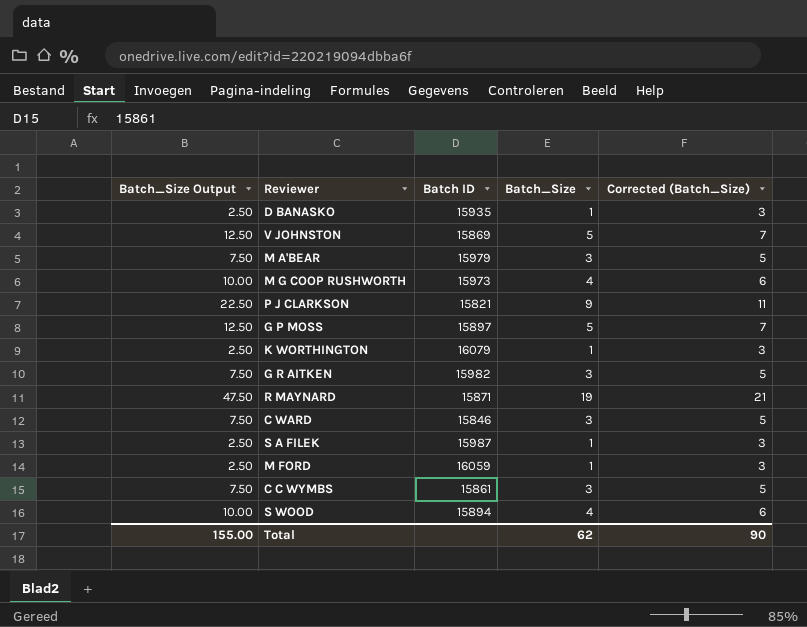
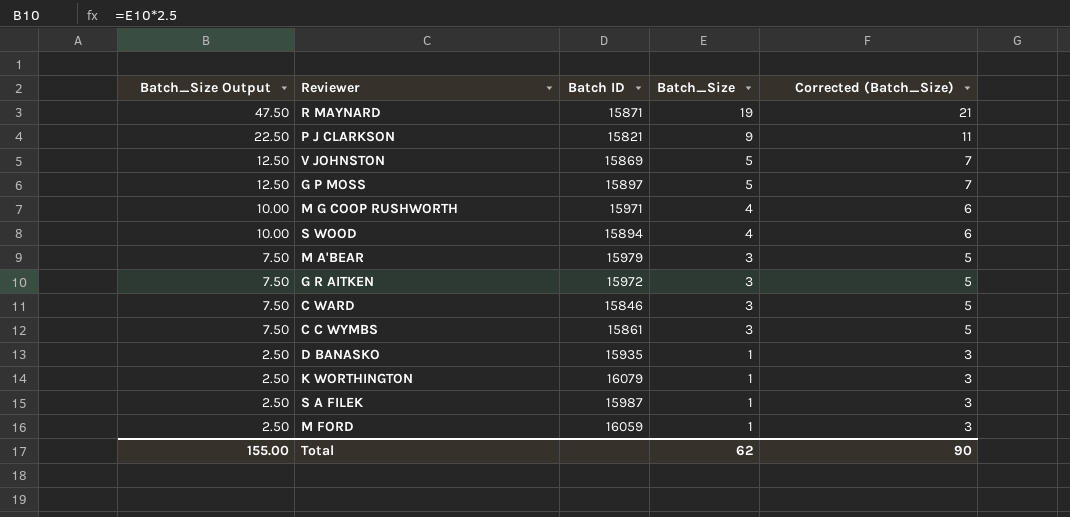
row order: none -> Batch_Size Output descending
M G COOP RUSHWORTH | Batch ID: 15973 -> 15971
G R AITKEN | Batch ID: 15982 -> 15972

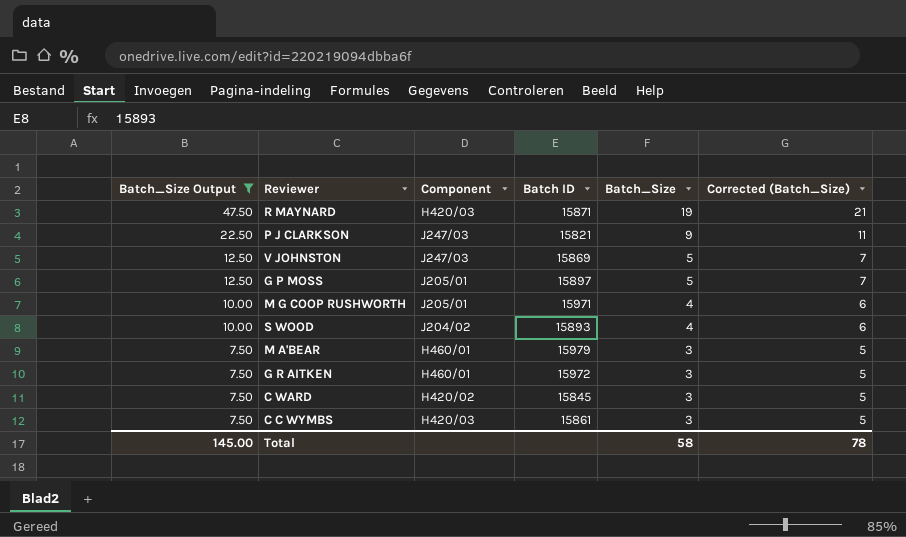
filter: none -> Batch_Size Output != 2.50
column Component | position: none -> 3
S WOOD | Batch ID: 15894 -> 15893
C WARD | Batch ID: 15846 -> 15845
Total | Batch_Size Output: 155.00 -> 145.00
Total | Batch_Size: 62 -> 58
Total | Corrected (Batch_Size): 90 -> 78

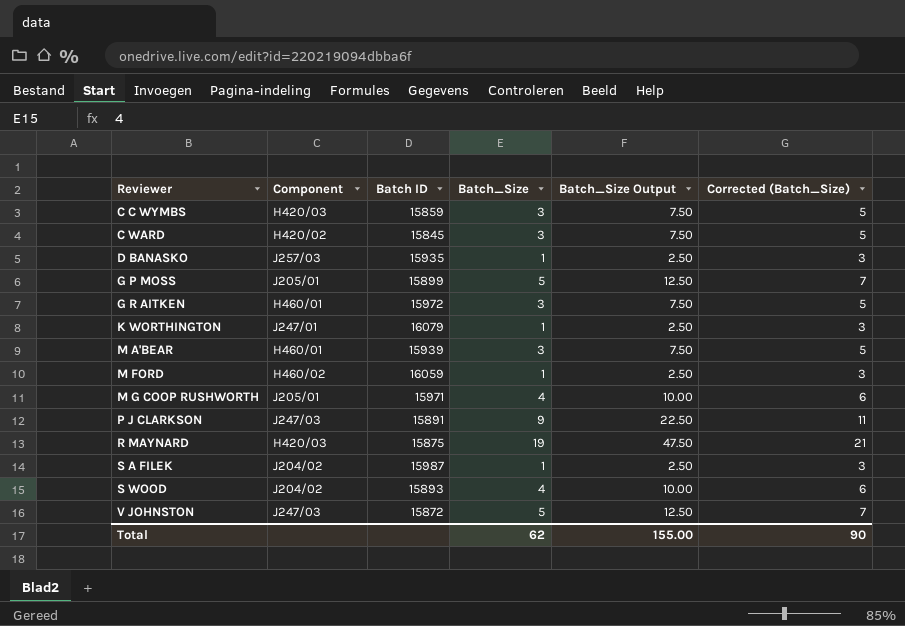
filter: Batch_Size Output != 2.50 -> none
row order: Batch_Size Output descending -> Reviewer ascending
column Batch_Size Output | position: 1 -> 5
C C WYMBS | Batch ID: 15861 -> 15859
G P MOSS | Batch ID: 15897 -> 15899
M A'BEAR | Batch ID: 15979 -> 15939
P J CLARKSON | Batch ID: 15821 -> 15891
R MAYNARD | Batch ID: 15871 -> 15875
V JOHNSTON | Batch ID: 15869 -> 15872
Total | Batch_Size: 58 -> 62
Total | Batch_Size Output: 145.00 -> 155.00
Total | Corrected (Batch_Size): 78 -> 90

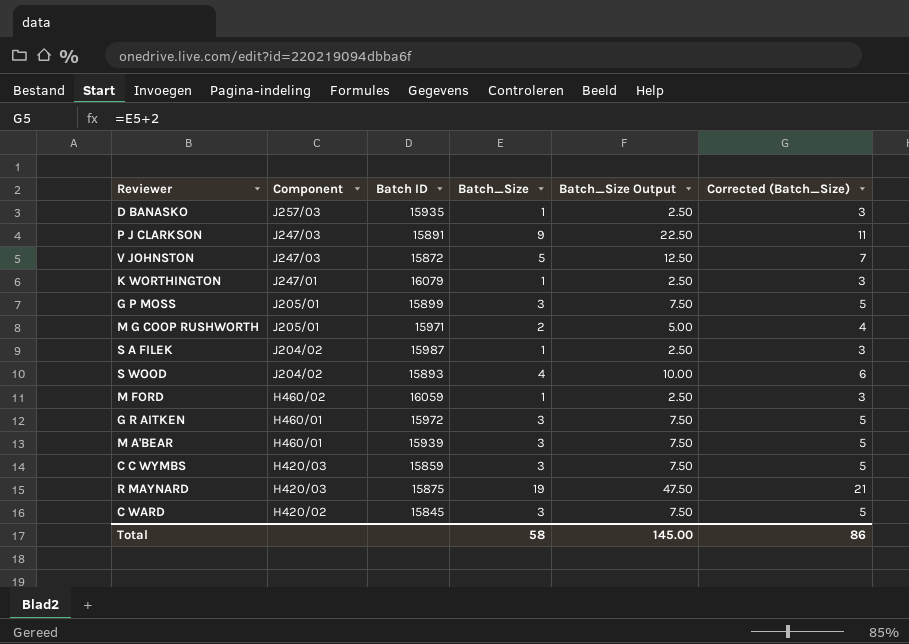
row order: Reviewer ascending -> Component descending
G P MOSS | Batch_Size: 5 -> 3
G P MOSS | Batch_Size Output: 12.50 -> 7.50
G P MOSS | Corrected (Batch_Size): 7 -> 5
M G COOP RUSHWORTH | Batch_Size: 4 -> 2
M G COOP RUSHWORTH | Batch_Size Output: 10.00 -> 5.00
M G COOP RUSHWORTH | Corrected (Batch_Size): 6 -> 4
Total | Batch_Size: 62 -> 58
Total | Batch_Size Output: 155.00 -> 145.00
Total | Corrected (Batch_Size): 90 -> 86

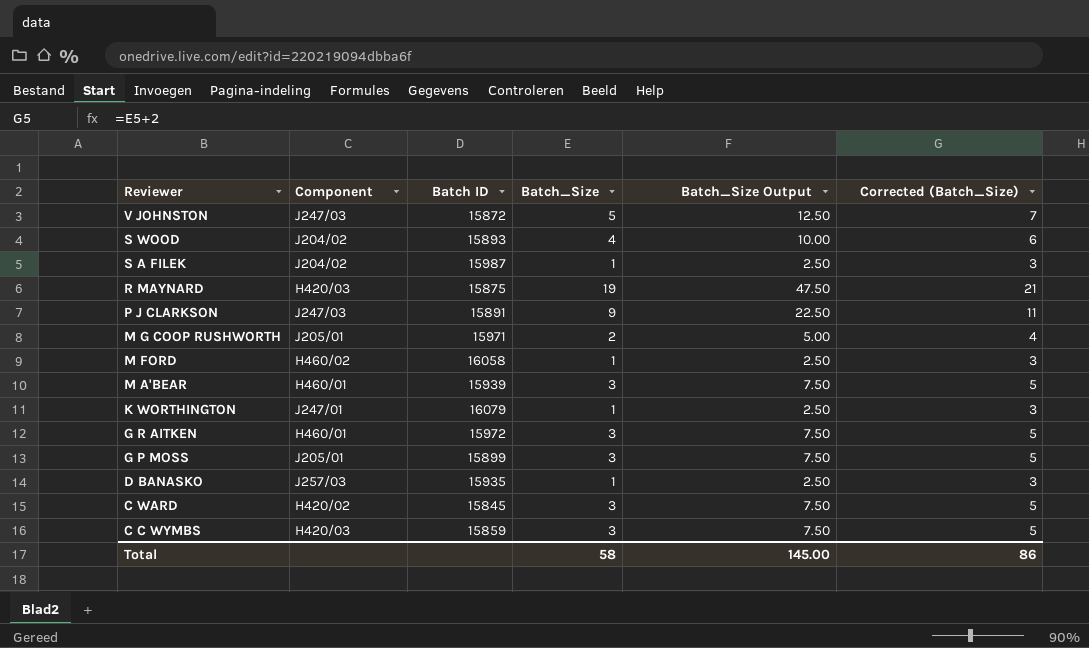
row order: Component descending -> Reviewer descending
M FORD | Batch ID: 16059 -> 16058

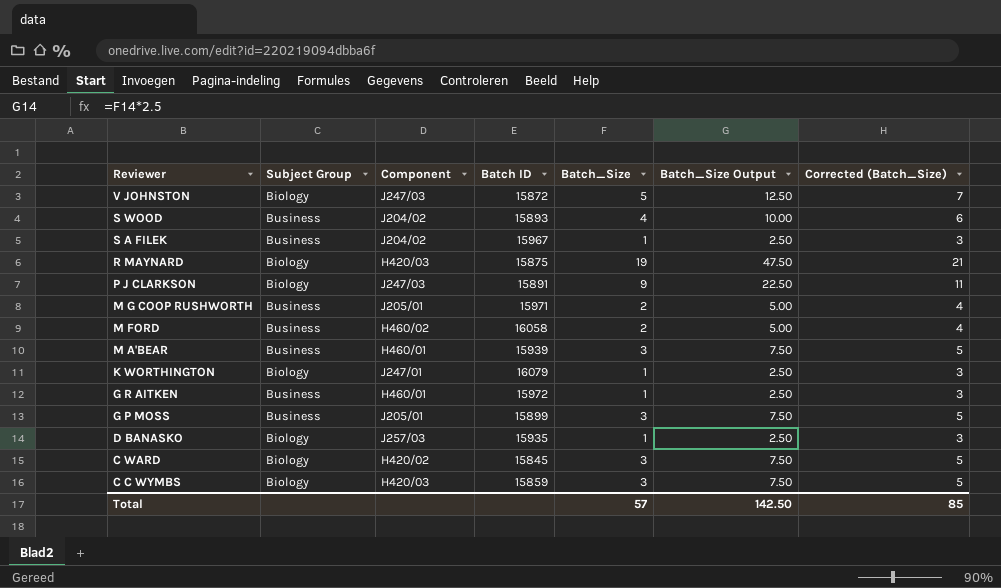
column Subject Group | position: none -> 2
S A FILEK | Batch ID: 15987 -> 15967
M FORD | Batch_Size: 1 -> 2
M FORD | Batch_Size Output: 2.50 -> 5.00
M FORD | Corrected (Batch_Size): 3 -> 4
G R AITKEN | Batch_Size: 3 -> 1
G R AITKEN | Batch_Size Output: 7.50 -> 2.50
G R AITKEN | Corrected (Batch_Size): 5 -> 3
Total | Batch_Size: 58 -> 57
Total | Batch_Size Output: 145.00 -> 142.50
Total | Corrected (Batch_Size): 86 -> 85

